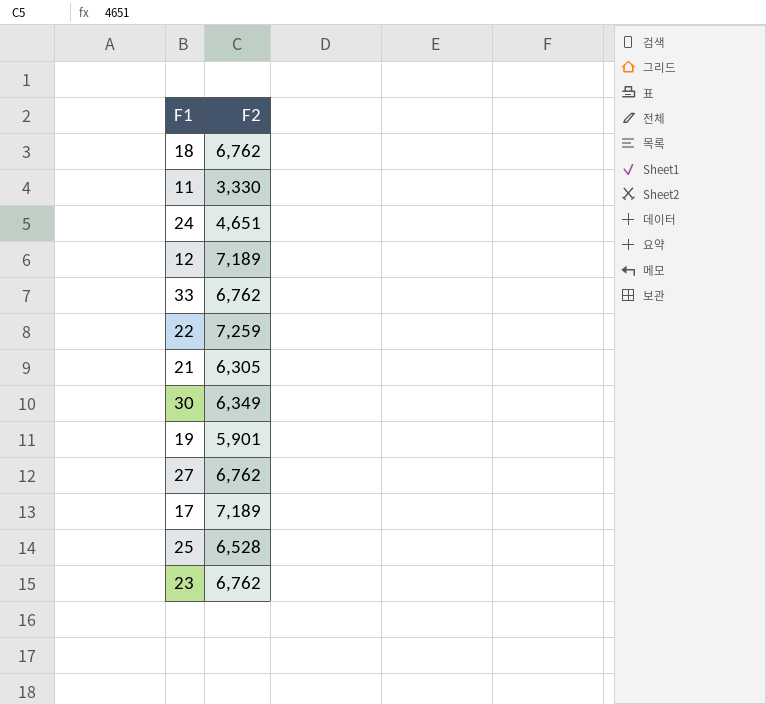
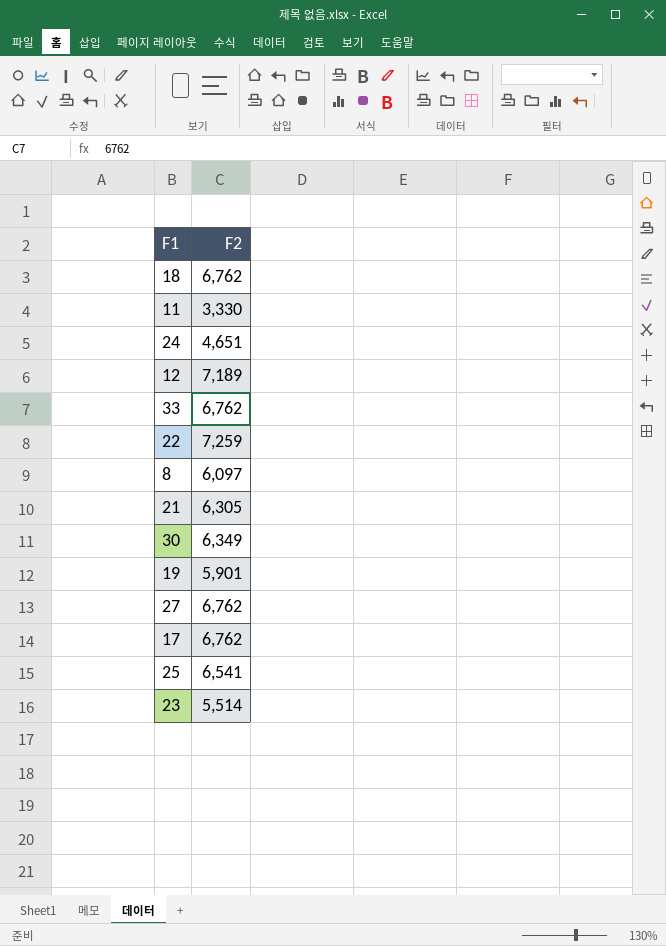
row 8: none -> 6,097
17 | F2: 7,189 -> 6,762
25 | F2: 6,528 -> 6,541
23 | F2: 6,762 -> 5,514

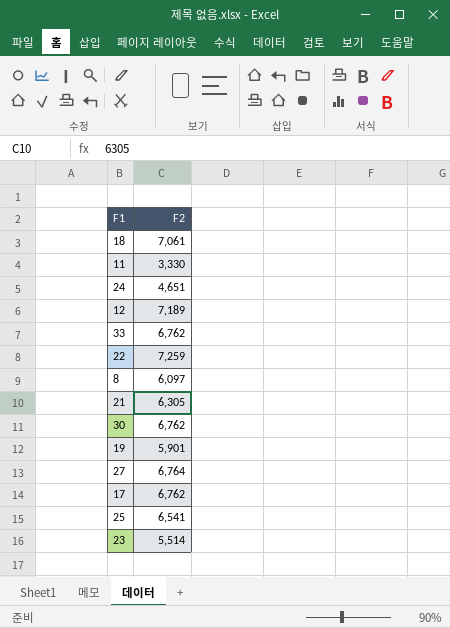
18 | F2: 6,762 -> 7,061
30 | F2: 6,349 -> 6,762
27 | F2: 6,762 -> 6,764

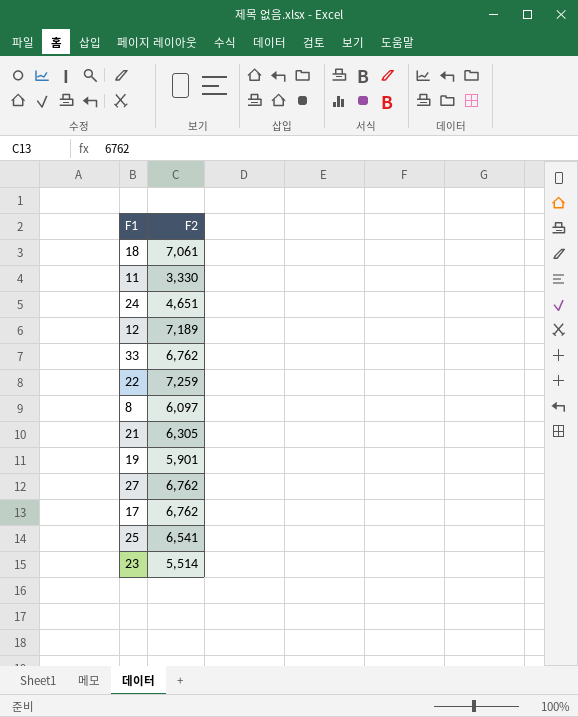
row 30: 6,762 -> none
27 | F2: 6,764 -> 6,762

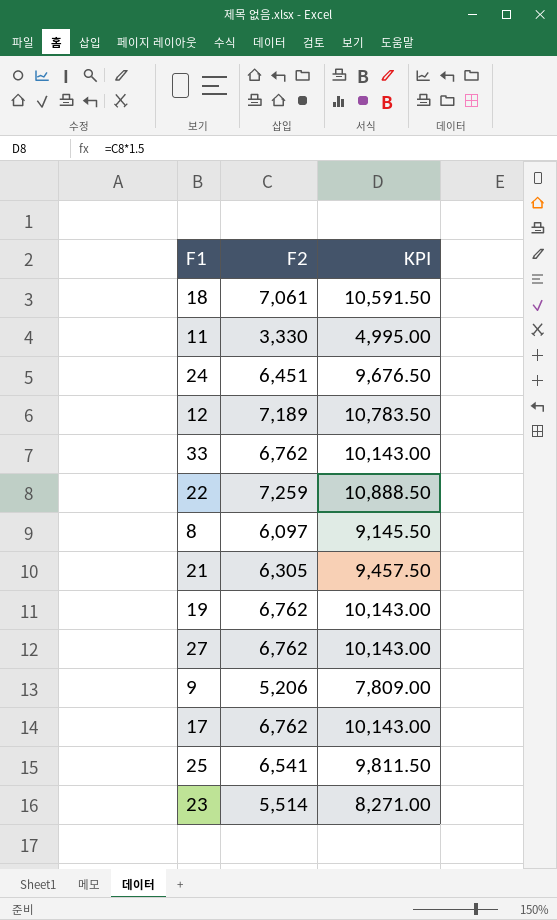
column KPI | formula: none -> [F2] * 1.5
24 | F2: 4,651 -> 6,451
19 | F2: 5,901 -> 6,762
row 9: none -> 5,206 | 7,809.00

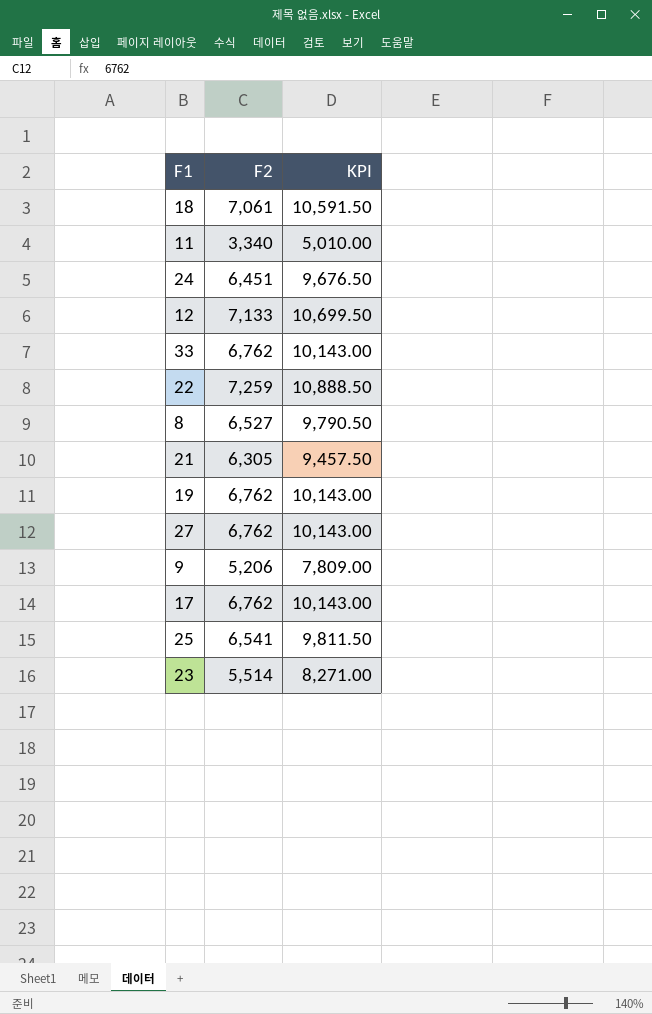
11 | F2: 3,330 -> 3,340
11 | KPI: 4,995.00 -> 5,010.00
12 | F2: 7,189 -> 7,133
12 | KPI: 10,783.50 -> 10,699.50
8 | F2: 6,097 -> 6,527
8 | KPI: 9,145.50 -> 9,790.50

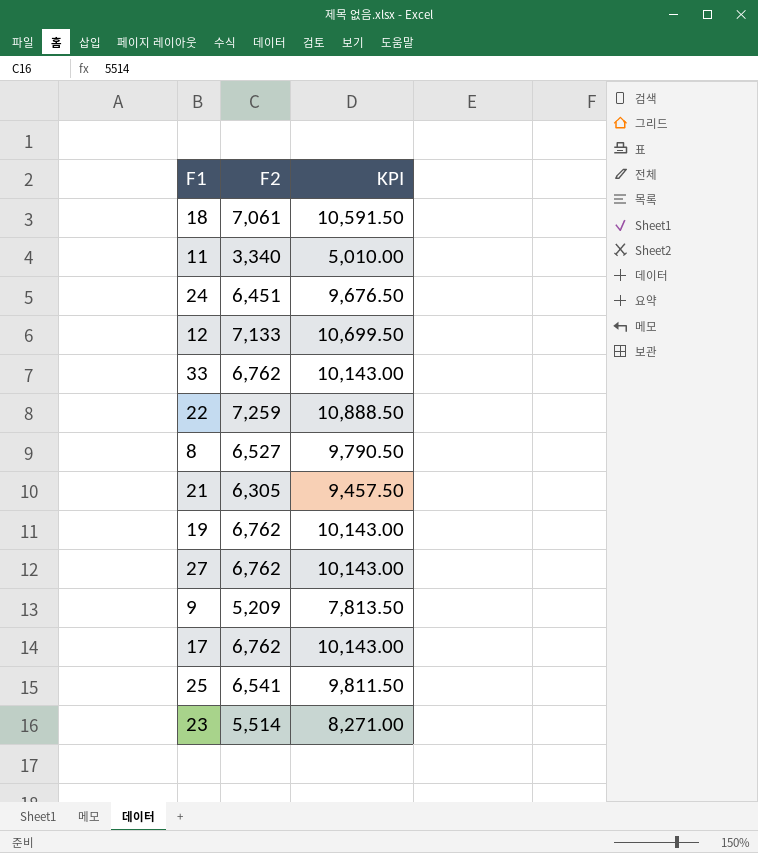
9 | F2: 5,206 -> 5,209
9 | KPI: 7,809.00 -> 7,813.50

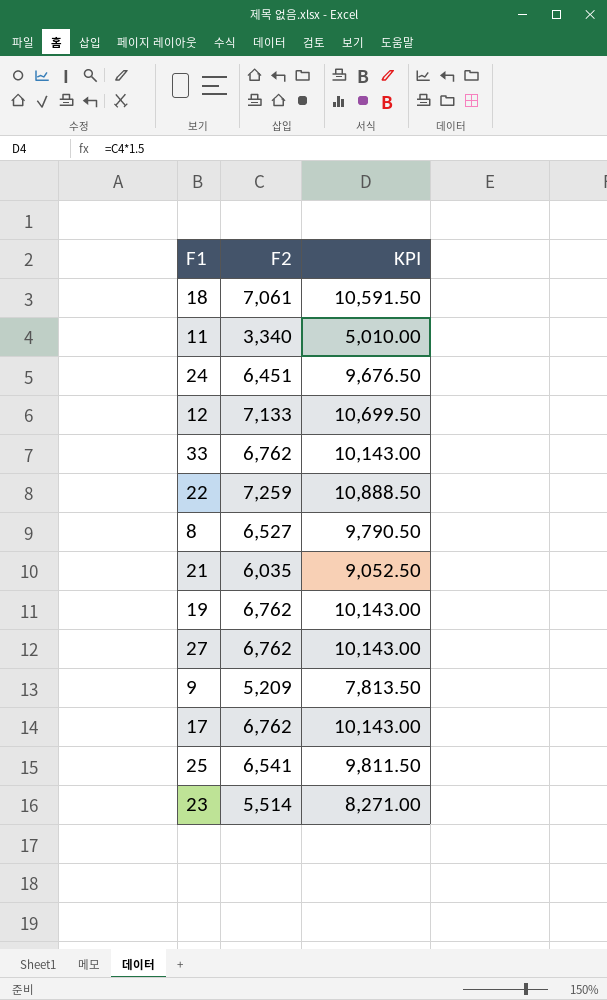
21 | F2: 6,305 -> 6,035
21 | KPI: 9,457.50 -> 9,052.50

